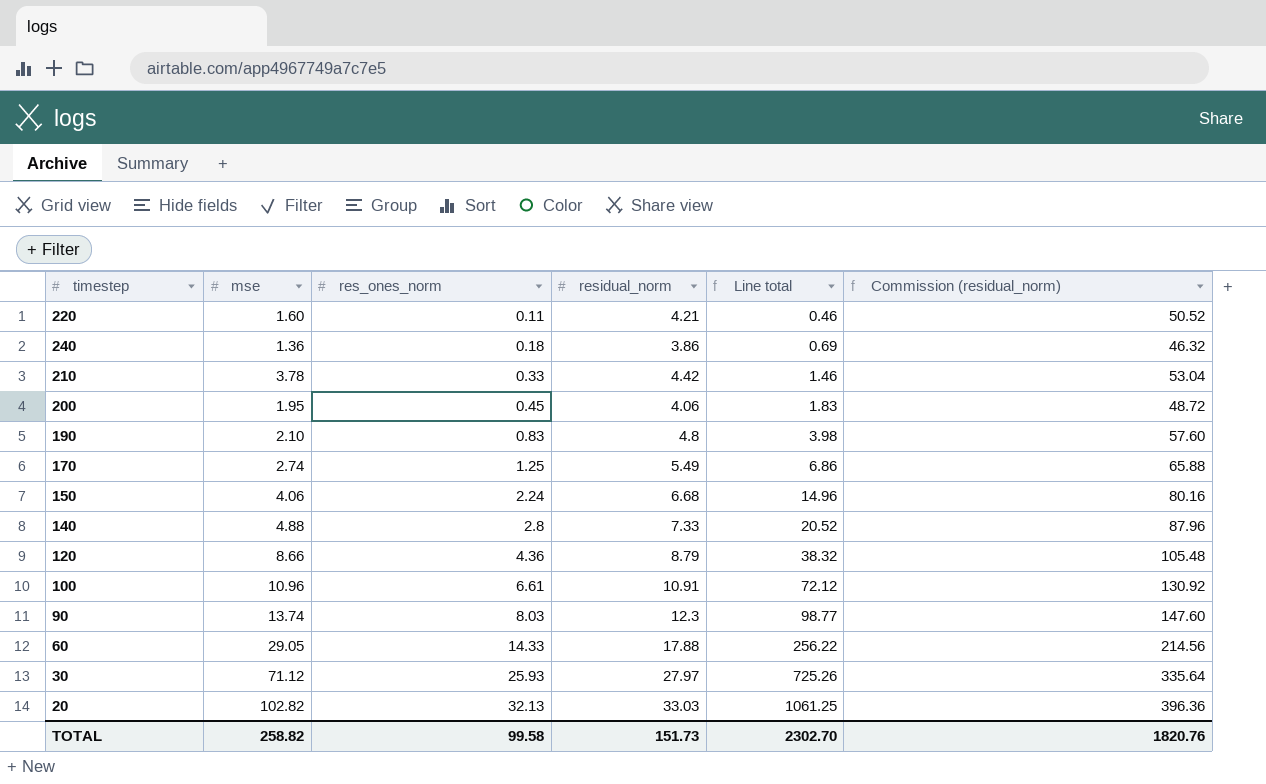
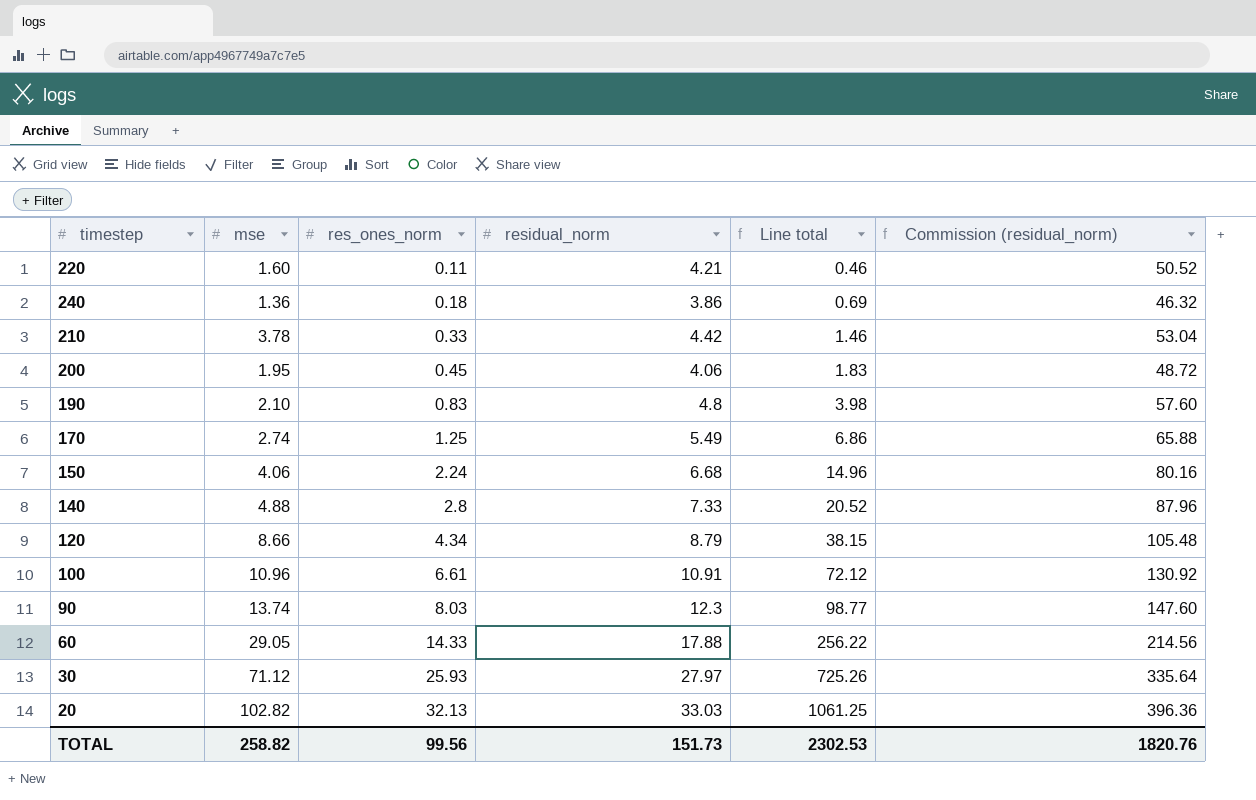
120 | res_ones_norm: 4.36 -> 4.34
120 | Line total: 38.32 -> 38.15
TOTAL | res_ones_norm: 99.58 -> 99.56
TOTAL | Line total: 2302.70 -> 2302.53

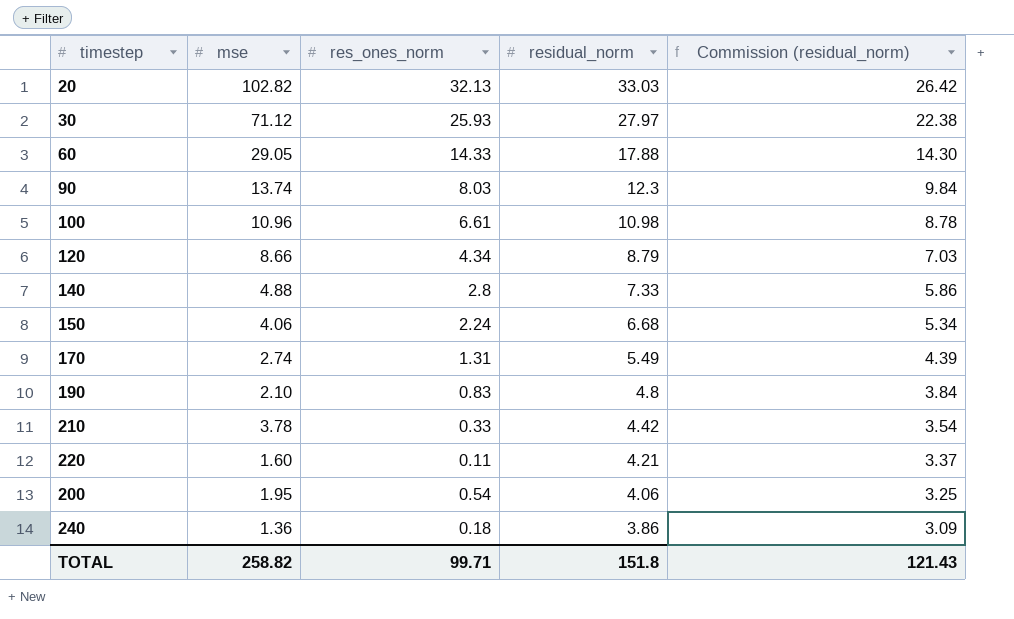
row order: res_ones_norm ascending -> residual_norm descending
column Line total | formula: [res_ones_norm] * [residual_norm] -> none
column Commission (residual_norm) | formula: [residual_norm] * 12 -> [residual_norm] * 0.8
100 | residual_norm: 10.91 -> 10.98
170 | res_ones_norm: 1.25 -> 1.31
200 | res_ones_norm: 0.45 -> 0.54
TOTAL | res_ones_norm: 99.56 -> 99.71
TOTAL | residual_norm: 151.73 -> 151.8
TOTAL | Commission (residual_norm): 1820.76 -> 121.43

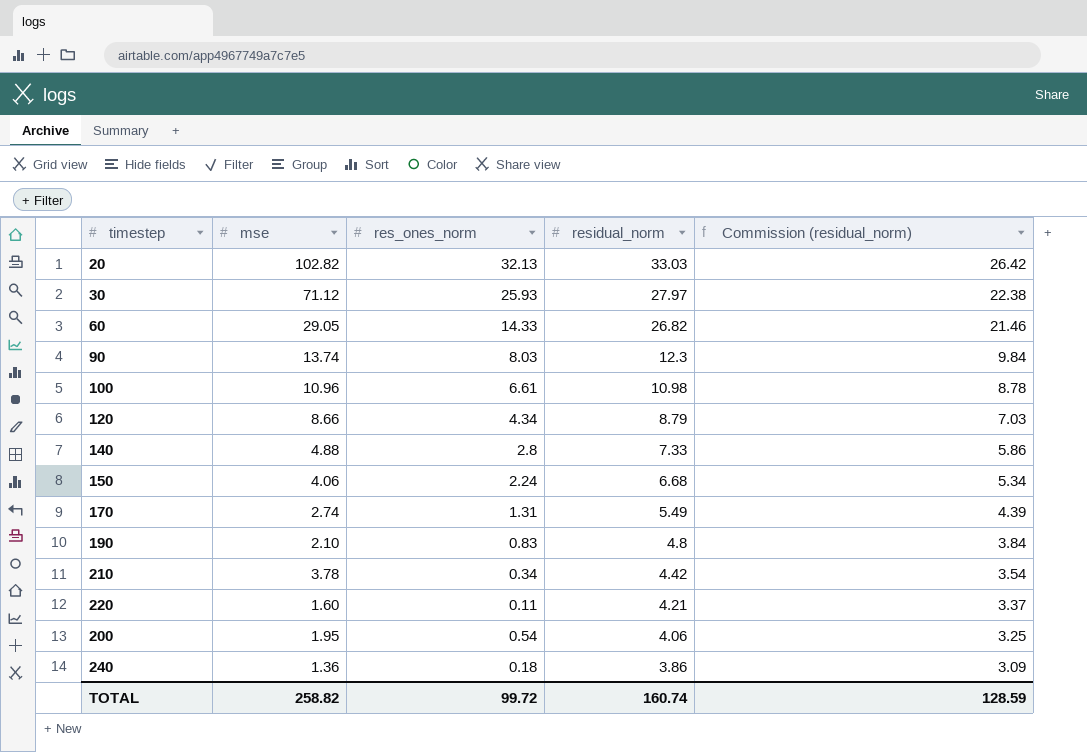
60 | residual_norm: 17.88 -> 26.82
60 | Commission (residual_norm): 14.30 -> 21.46
210 | res_ones_norm: 0.33 -> 0.34
TOTAL | res_ones_norm: 99.71 -> 99.72
TOTAL | residual_norm: 151.8 -> 160.74
TOTAL | Commission (residual_norm): 121.43 -> 128.59

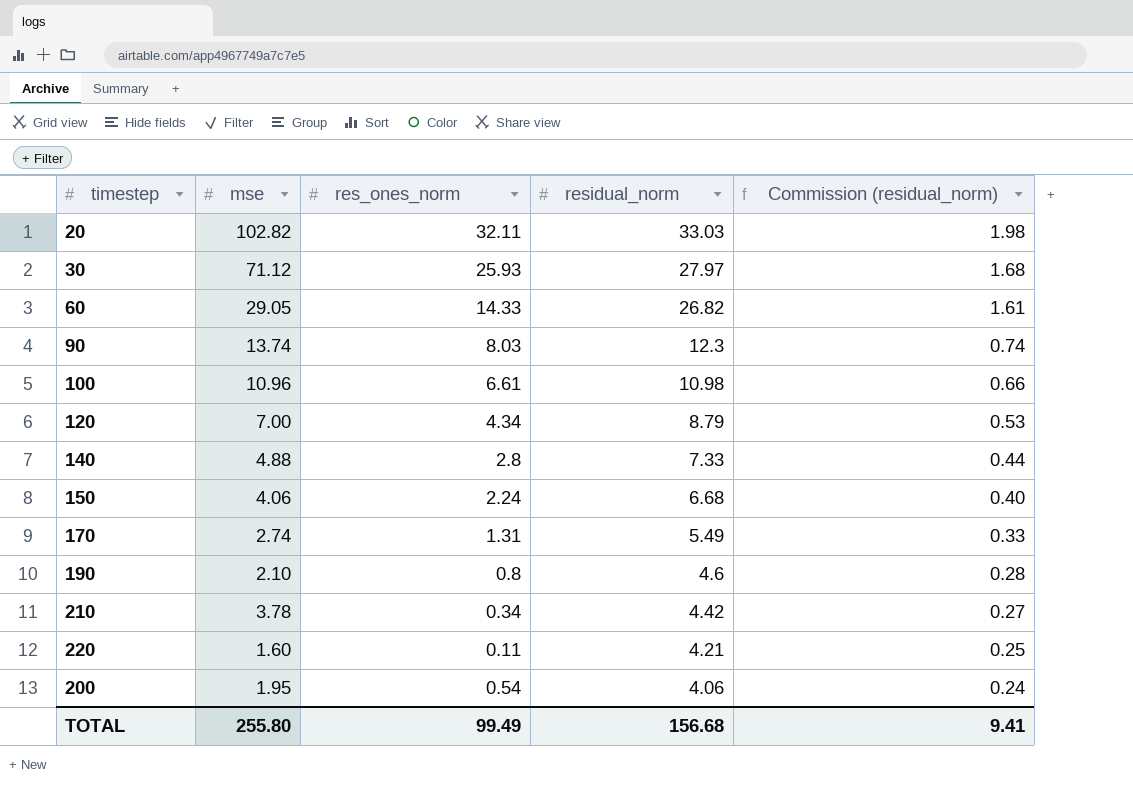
column Commission (residual_norm) | formula: [residual_norm] * 0.8 -> [residual_norm] * 0.06
row 240: 1.36 | 0.18 | 3.86 | 3.09 -> none
20 | res_ones_norm: 32.13 -> 32.11
120 | mse: 8.66 -> 7.00
190 | res_ones_norm: 0.83 -> 0.8
190 | residual_norm: 4.8 -> 4.6
TOTAL | mse: 258.82 -> 255.80
TOTAL | res_ones_norm: 99.72 -> 99.49
TOTAL | residual_norm: 160.74 -> 156.68
TOTAL | Commission (residual_norm): 128.59 -> 9.41

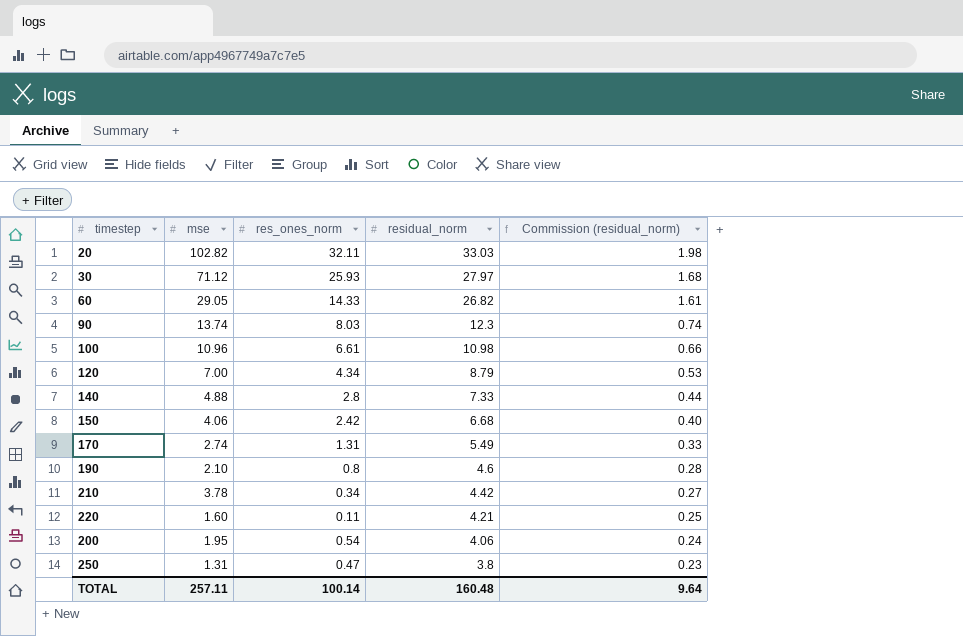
150 | res_ones_norm: 2.24 -> 2.42
row 250: none -> 1.31 | 0.47 | 3.8 | 0.23
TOTAL | mse: 255.80 -> 257.11
TOTAL | res_ones_norm: 99.49 -> 100.14
TOTAL | residual_norm: 156.68 -> 160.48
TOTAL | Commission (residual_norm): 9.41 -> 9.64

